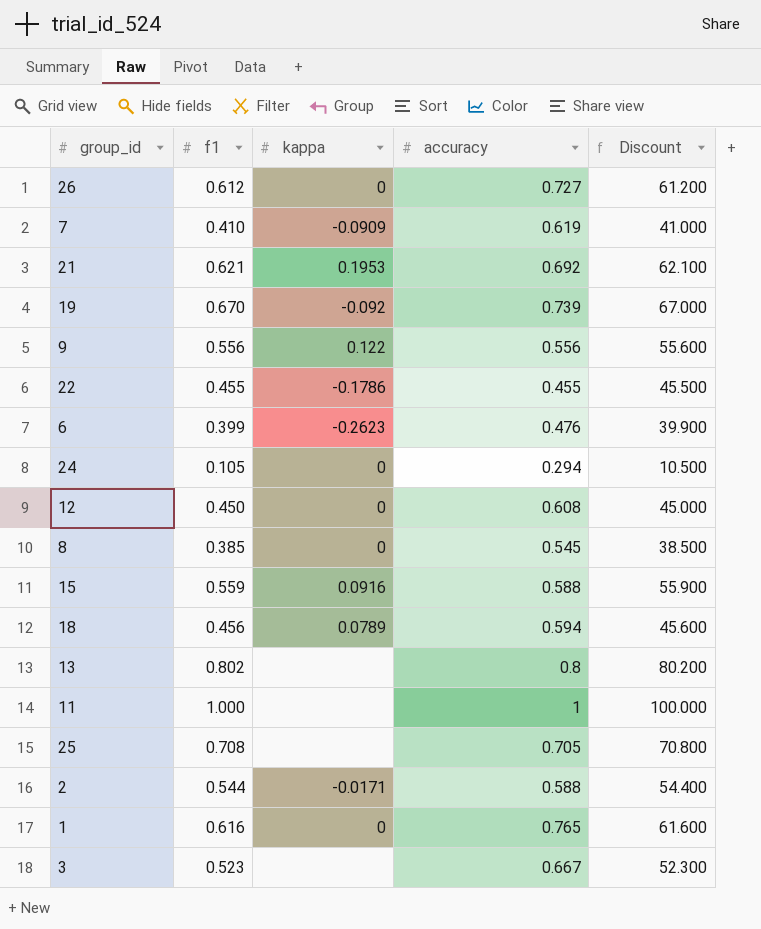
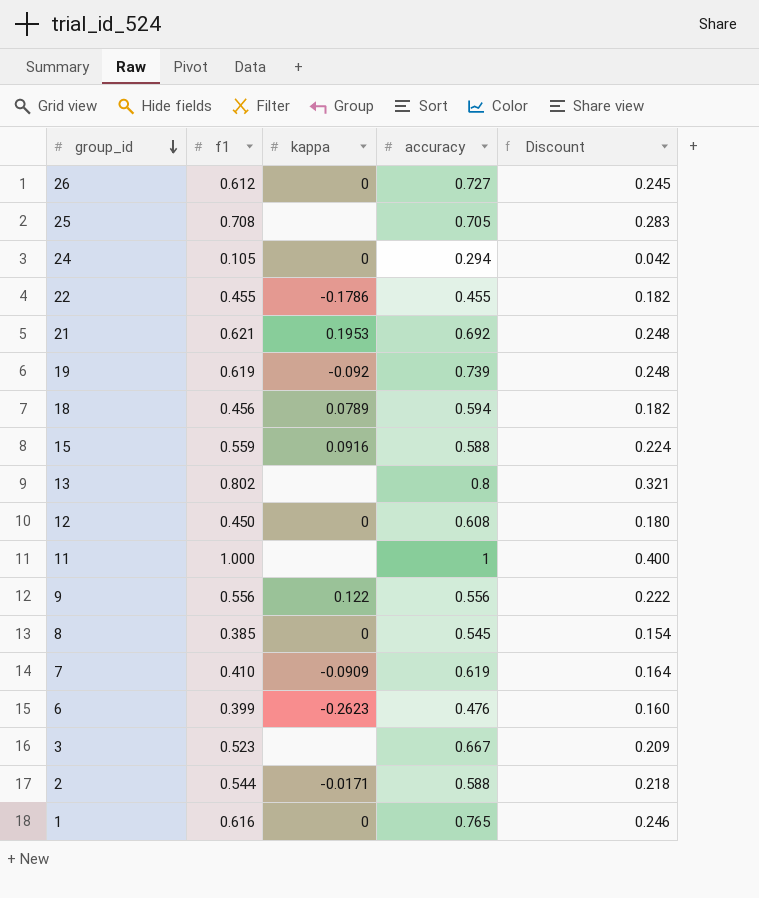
row order: none -> group_id descending
column Discount | formula: [f1] * 100 -> [f1] * 0.4
19 | f1: 0.670 -> 0.619

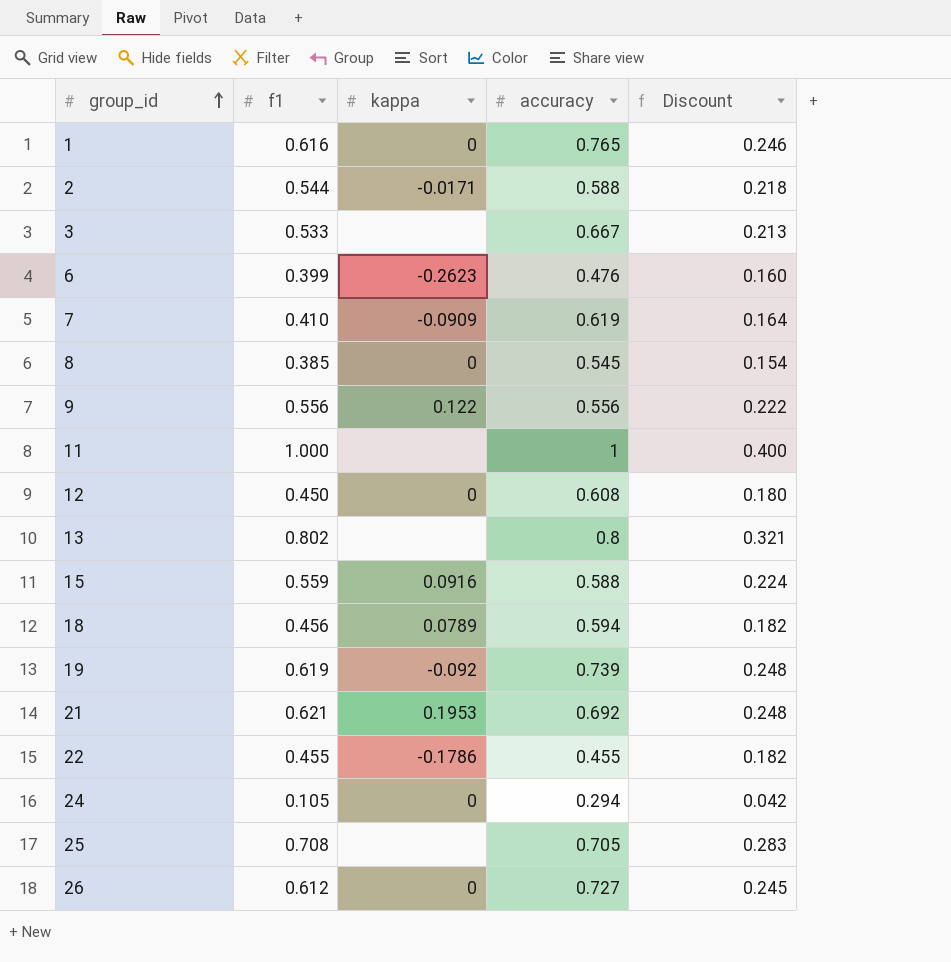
row order: group_id descending -> group_id ascending
3 | f1: 0.523 -> 0.533
3 | Discount: 0.209 -> 0.213

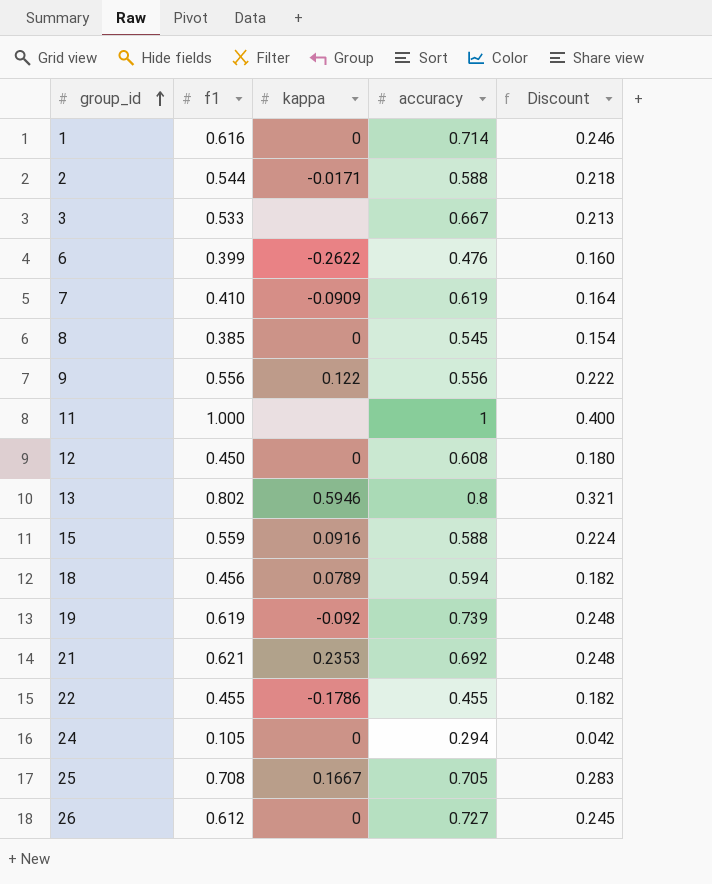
1 | accuracy: 0.765 -> 0.714
6 | kappa: -0.2623 -> -0.2622
13 | kappa: none -> 0.5946
21 | kappa: 0.1953 -> 0.2353
25 | kappa: none -> 0.1667

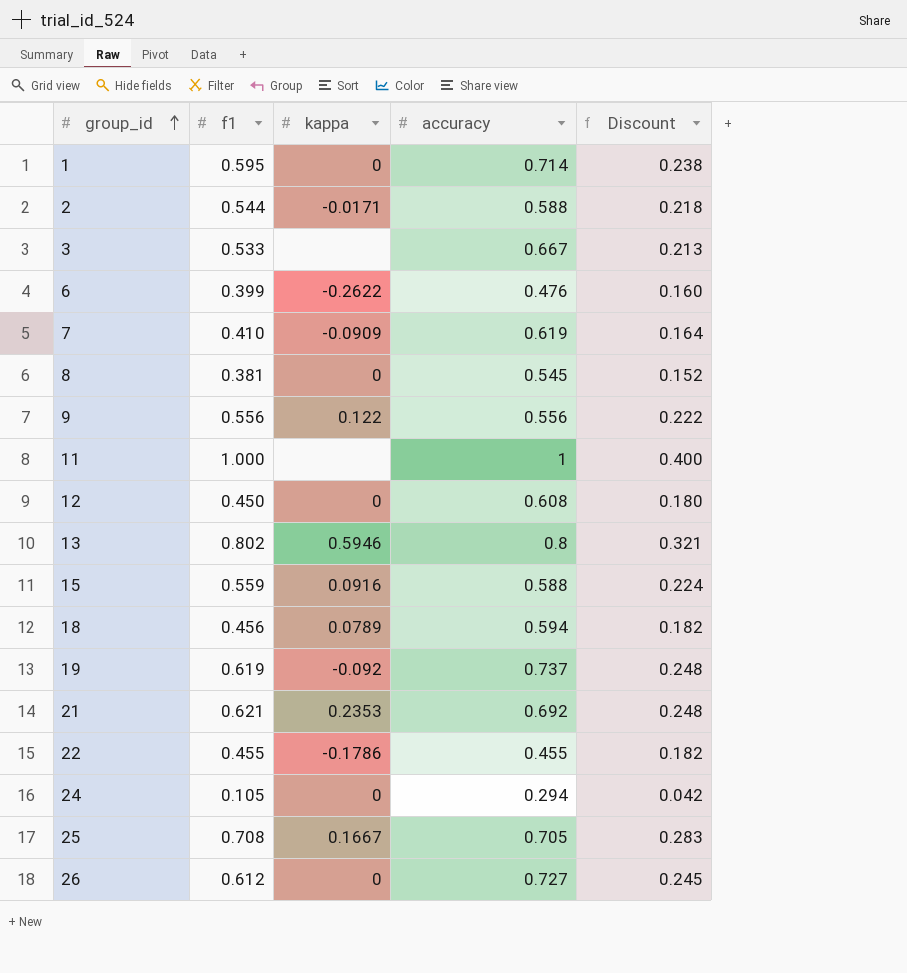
1 | f1: 0.616 -> 0.595
1 | Discount: 0.246 -> 0.238
8 | f1: 0.385 -> 0.381
8 | Discount: 0.154 -> 0.152
19 | accuracy: 0.739 -> 0.737

